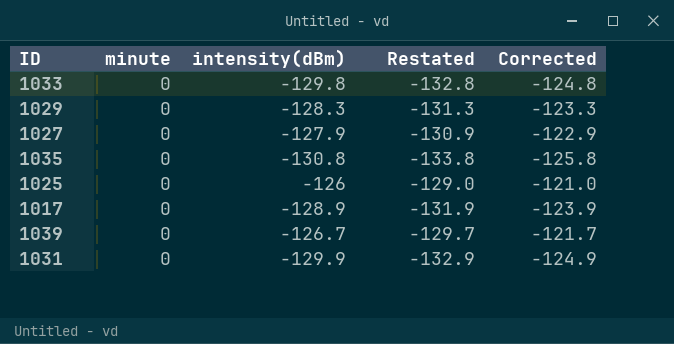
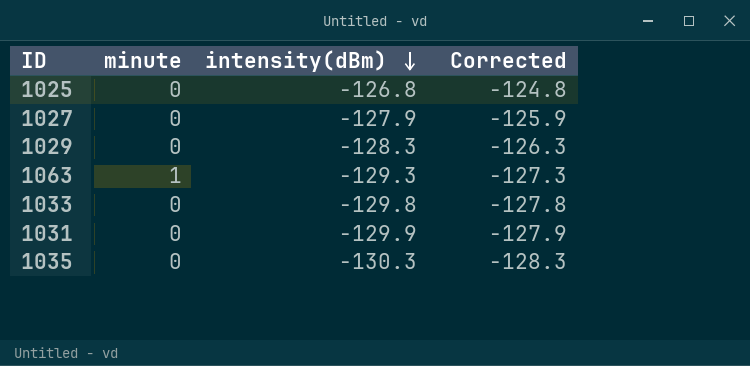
row order: none -> intensity(dBm) descending
column Restated | formula: [intensity(dBm)] - 3 -> none
column Corrected | formula: [intensity(dBm)] + 5 -> [intensity(dBm)] + 2
row 1017: 0 | -128.9 | -131.9 | -123.9 -> none
row 1039: 0 | -126.7 | -129.7 | -121.7 -> none
1025 | intensity(dBm): -126 -> -126.8
row 1063: none -> 1 | -129.3 | -127.3
1035 | intensity(dBm): -130.8 -> -130.3

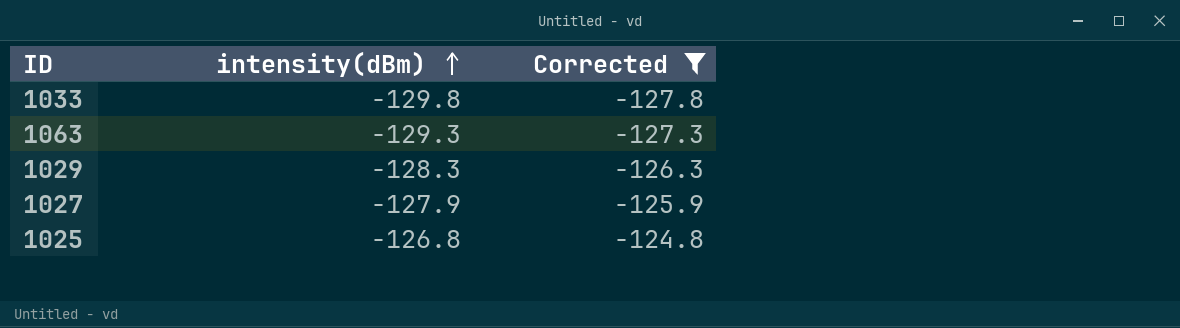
filter: none -> Corrected >= -127.8
row order: intensity(dBm) descending -> intensity(dBm) ascending
column minute | position: 2 -> none

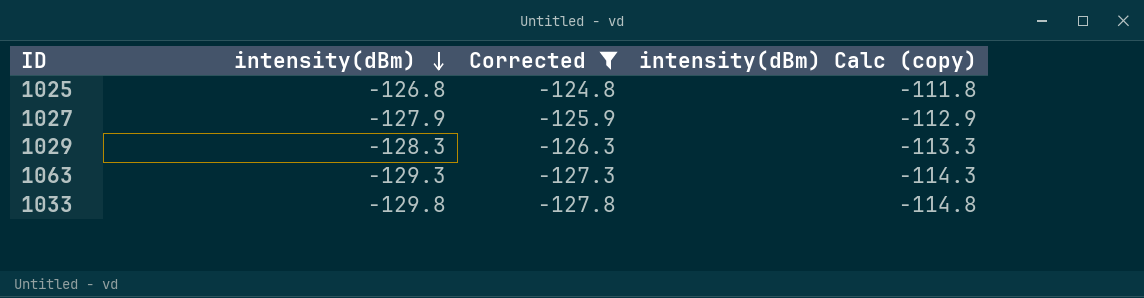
row order: intensity(dBm) ascending -> intensity(dBm) descending
column intensity(dBm) Calc (copy) | formula: none -> [intensity(dBm)] + 15

